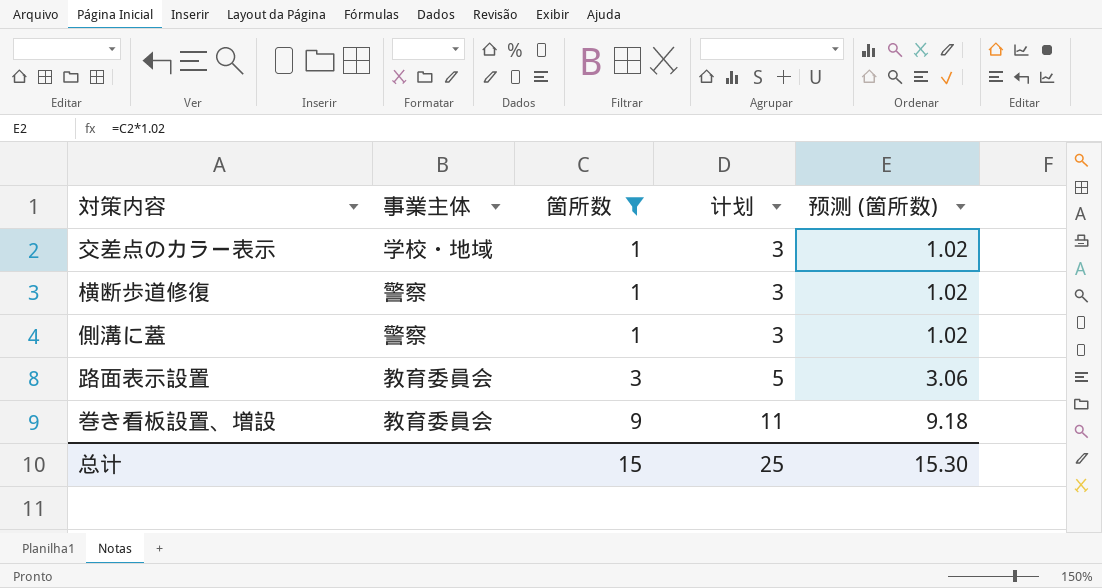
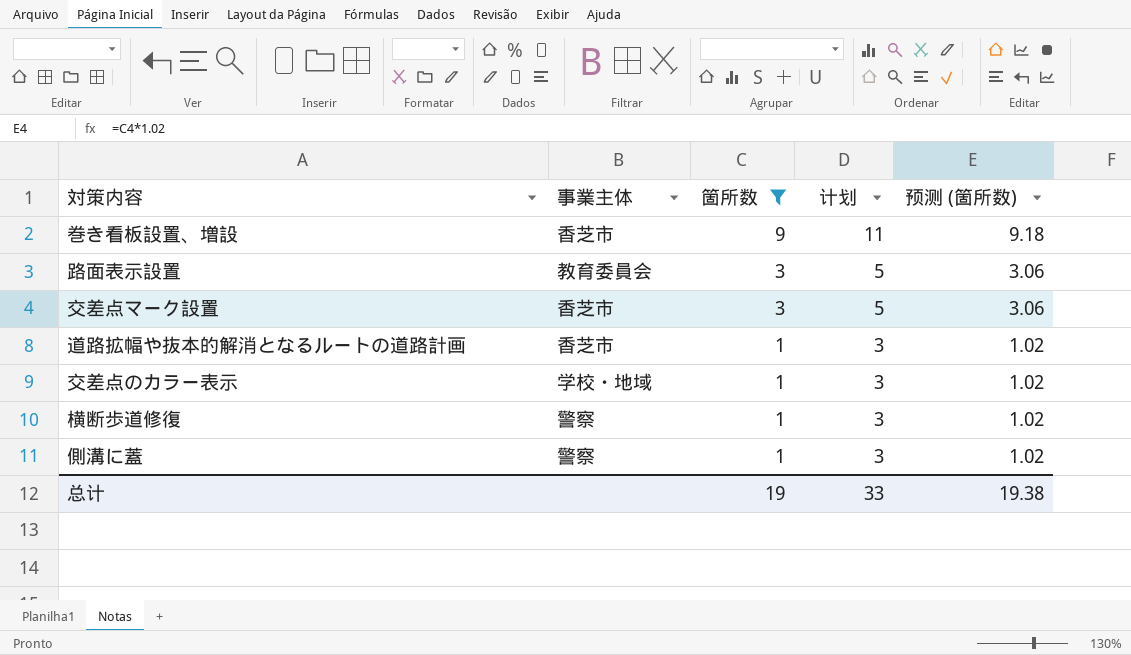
row order: 箇所数 ascending -> 箇所数 descending
巻き看板設置、増設 | 事業主体: 教育委員会 -> 香芝市
row 交差点マーク設置: none -> 香芝市 | 3 | 5 | 3.06
row 道路拡幅や抜本的解消となるルートの道路計画: none -> 香芝市 | 1 | 3 | 1.02
总计 | 箇所数: 15 -> 19
总计 | 计划: 25 -> 33
总计 | 预测 (箇所数): 15.30 -> 19.38

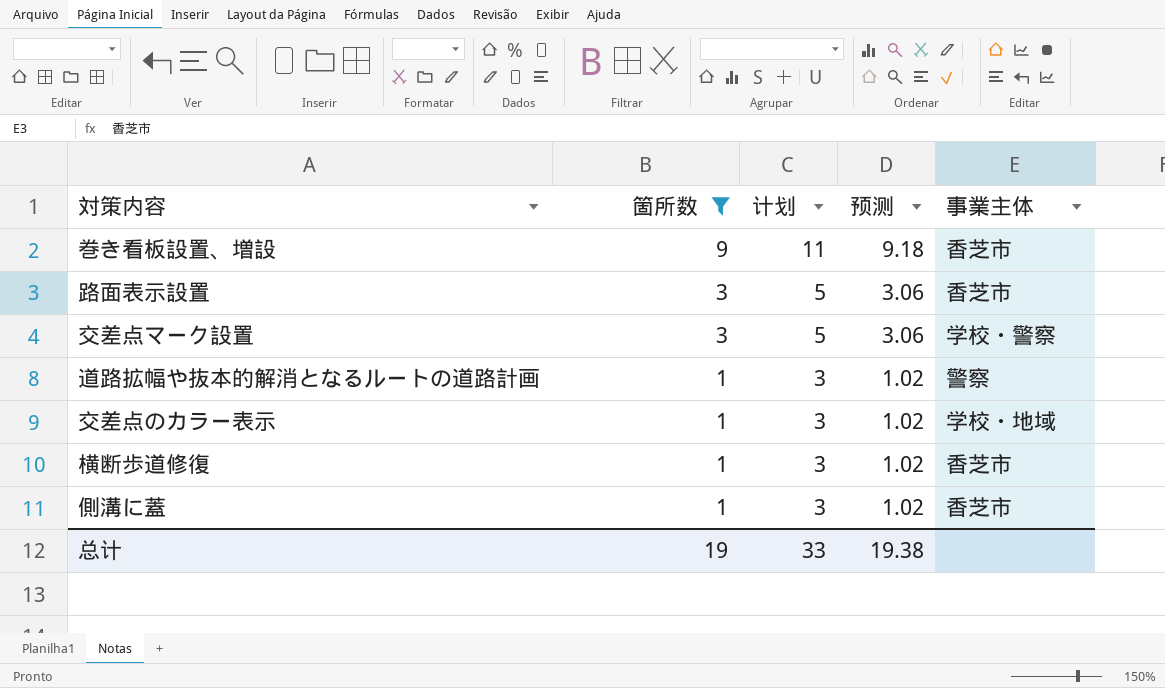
column name: 预测 (箇所数) -> 预测
column 事業主体 | position: 2 -> 5
路面表示設置 | 事業主体: 教育委員会 -> 香芝市
交差点マーク設置 | 事業主体: 香芝市 -> 学校・警察
道路拡幅や抜本的解消となるルートの道路計画 | 事業主体: 香芝市 -> 警察
横断歩道修復 | 事業主体: 警察 -> 香芝市
側溝に蓋 | 事業主体: 警察 -> 香芝市

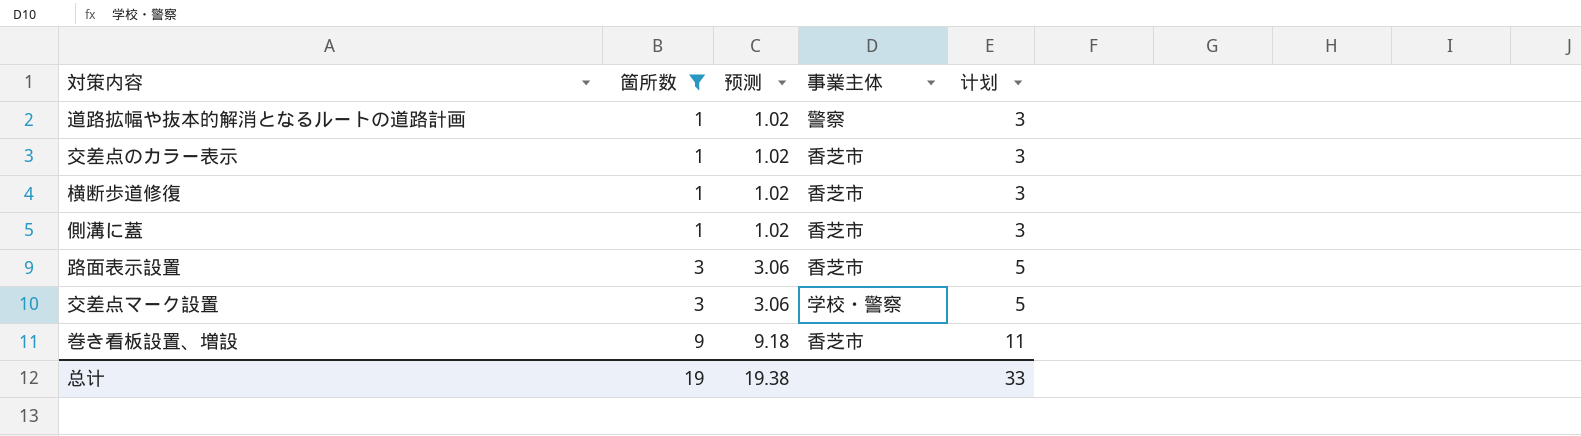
row order: 箇所数 descending -> 箇所数 ascending
column 计划 | position: 3 -> 5
交差点のカラー表示 | 事業主体: 学校・地域 -> 香芝市

